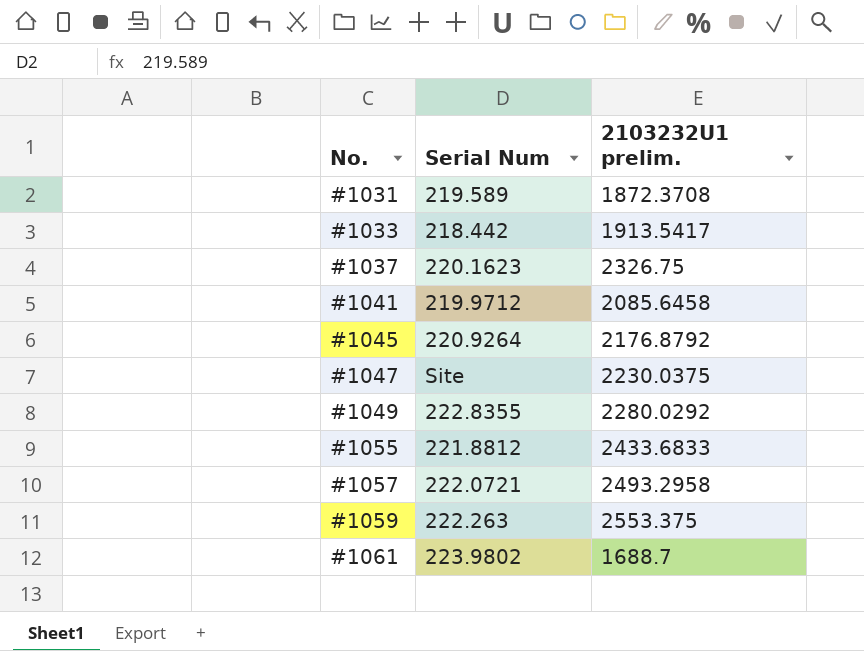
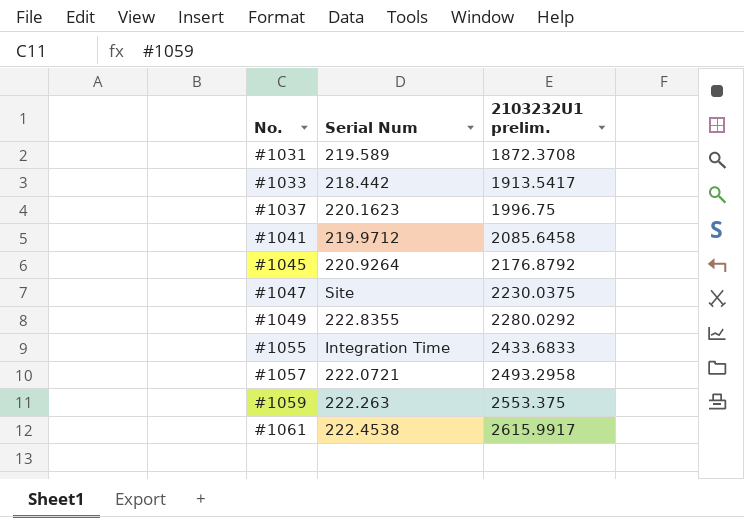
#1037 | 2103232U1 prelim.: 2326.75 -> 1996.75
#1055 | Serial Num: 221.8812 -> Integration Time
#1061 | Serial Num: 223.9802 -> 222.4538
#1061 | 2103232U1 prelim.: 1688.7 -> 2615.9917

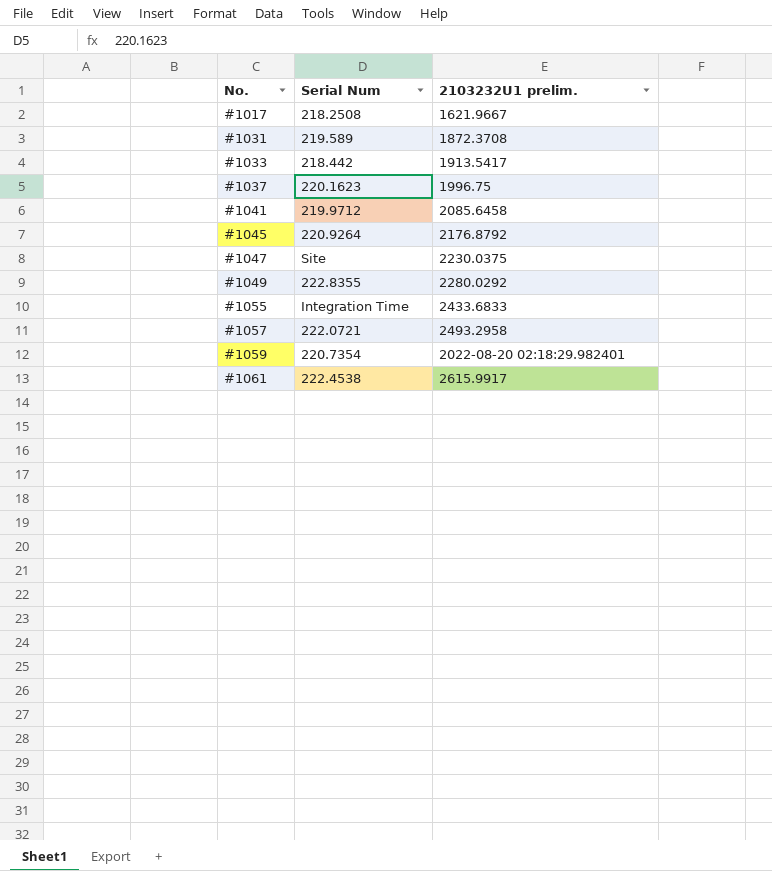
row #1017: none -> 218.2508 | 1621.9667
#1059 | Serial Num: 222.263 -> 220.7354
#1059 | 2103232U1 prelim.: 2553.375 -> 2022-08-20 02:18:29.982401

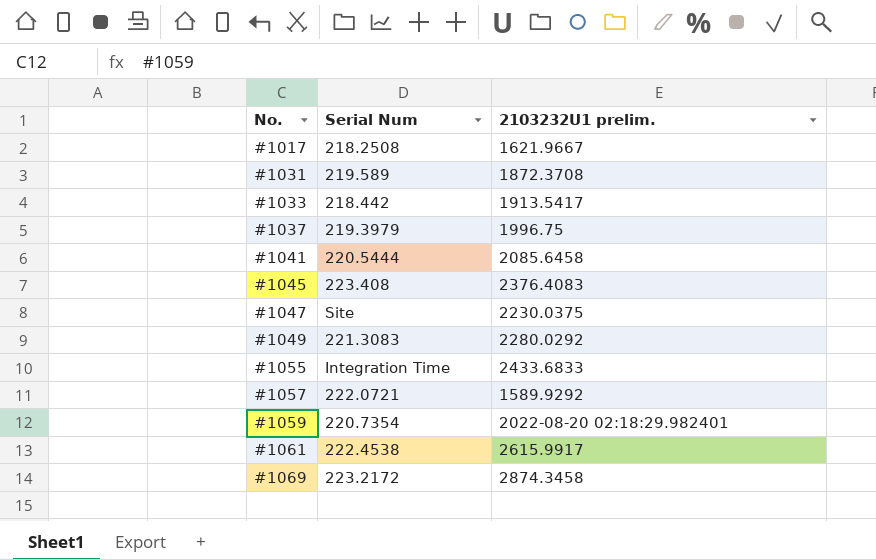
#1037 | Serial Num: 220.1623 -> 219.3979
#1041 | Serial Num: 219.9712 -> 220.5444
#1045 | Serial Num: 220.9264 -> 223.408
#1045 | 2103232U1 prelim.: 2176.8792 -> 2376.4083
#1049 | Serial Num: 222.8355 -> 221.3083
#1057 | 2103232U1 prelim.: 2493.2958 -> 1589.9292
row #1069: none -> 223.2172 | 2874.3458

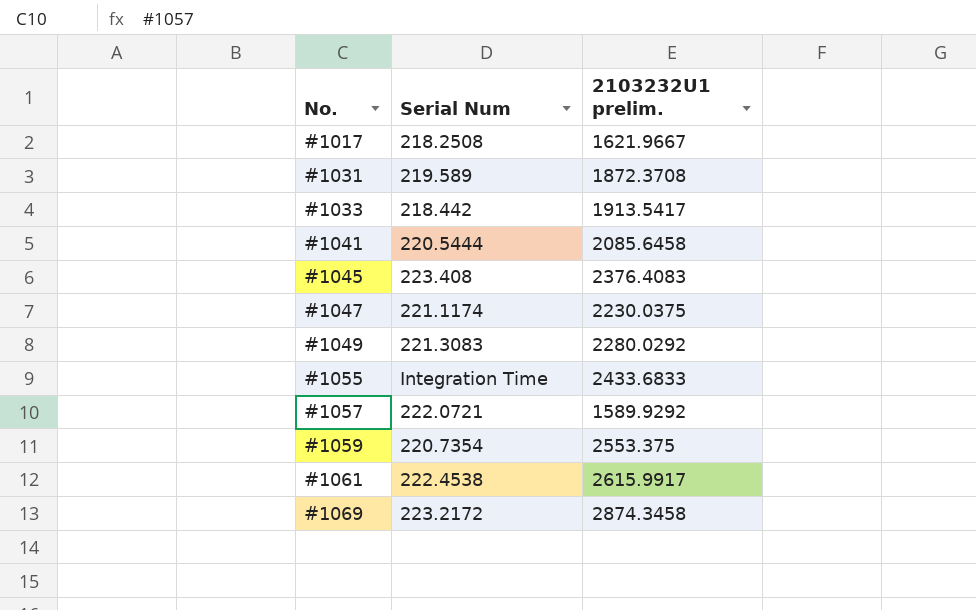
row #1037: 219.3979 | 1996.75 -> none
#1047 | Serial Num: Site -> 221.1174
#1059 | 2103232U1 prelim.: 2022-08-20 02:18:29.982401 -> 2553.375

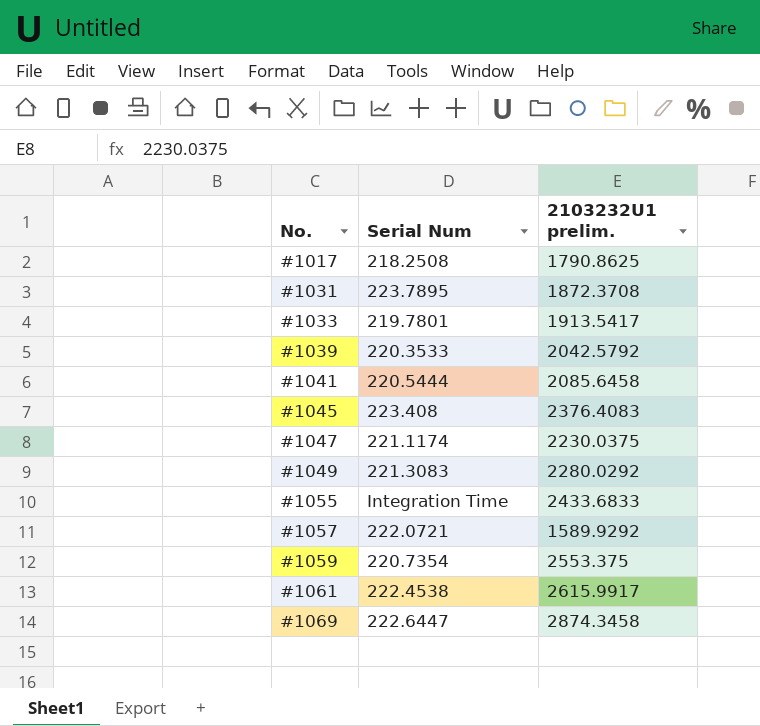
#1017 | 2103232U1 prelim.: 1621.9667 -> 1790.8625
#1031 | Serial Num: 219.589 -> 223.7895
#1033 | Serial Num: 218.442 -> 219.7801
row #1039: none -> 220.3533 | 2042.5792
#1069 | Serial Num: 223.2172 -> 222.6447

